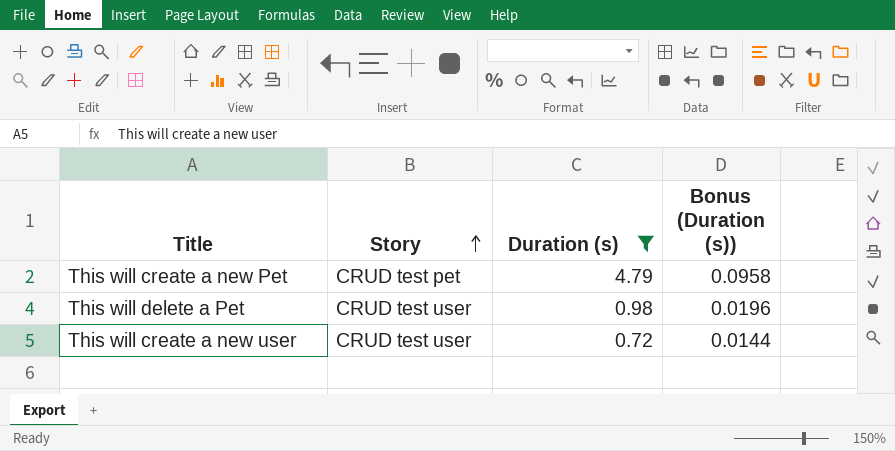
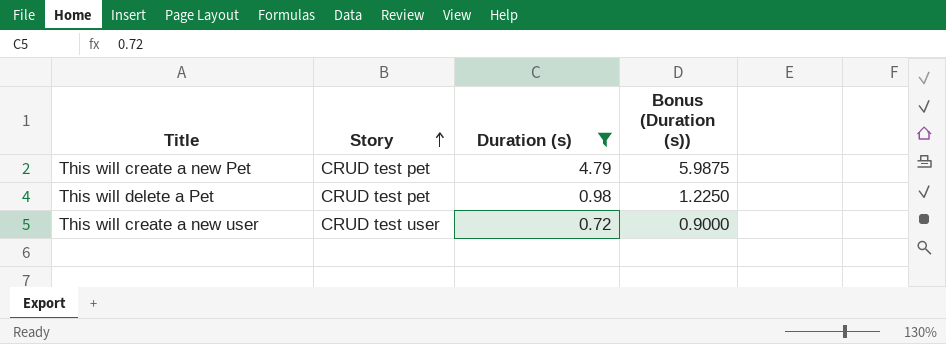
column Bonus (Duration (s)) | formula: [Duration (s)] * 0.02 -> [Duration (s)] * 1.25
This will delete a Pet | Story: CRUD test user -> CRUD test pet

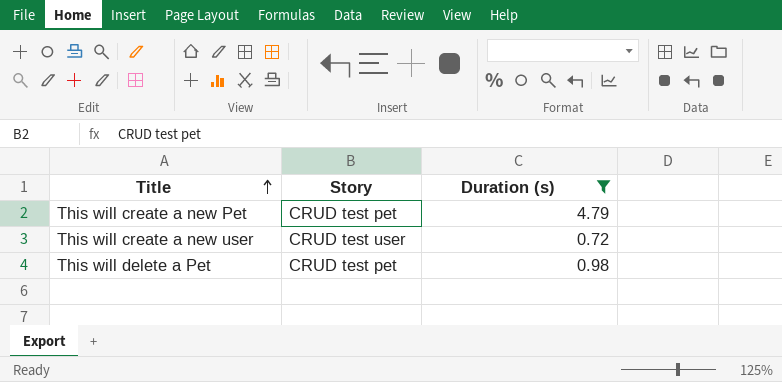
row order: Story ascending -> Title ascending
column Bonus (Duration (s)) | formula: [Duration (s)] * 1.25 -> none

